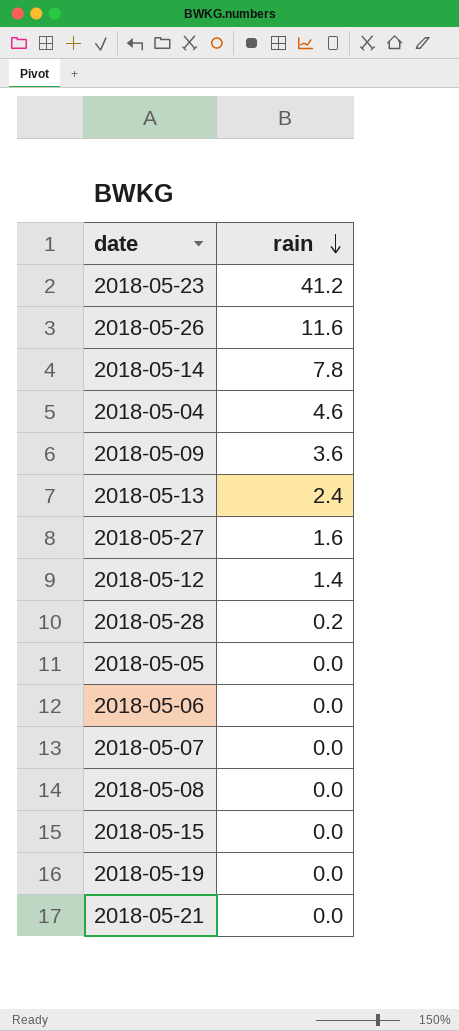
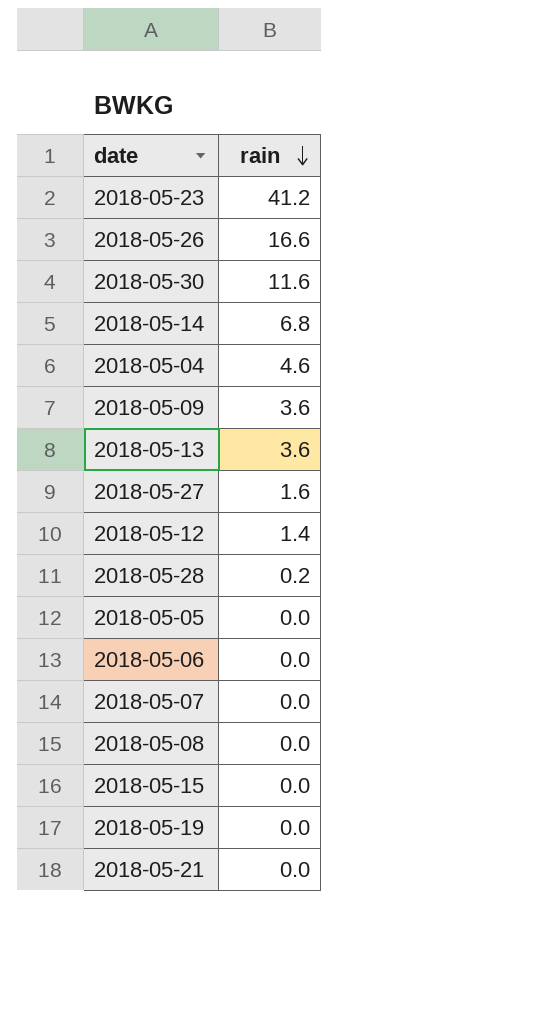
2018-05-26 | rain: 11.6 -> 16.6
row 2018-05-30: none -> 11.6
2018-05-14 | rain: 7.8 -> 6.8
2018-05-13 | rain: 2.4 -> 3.6

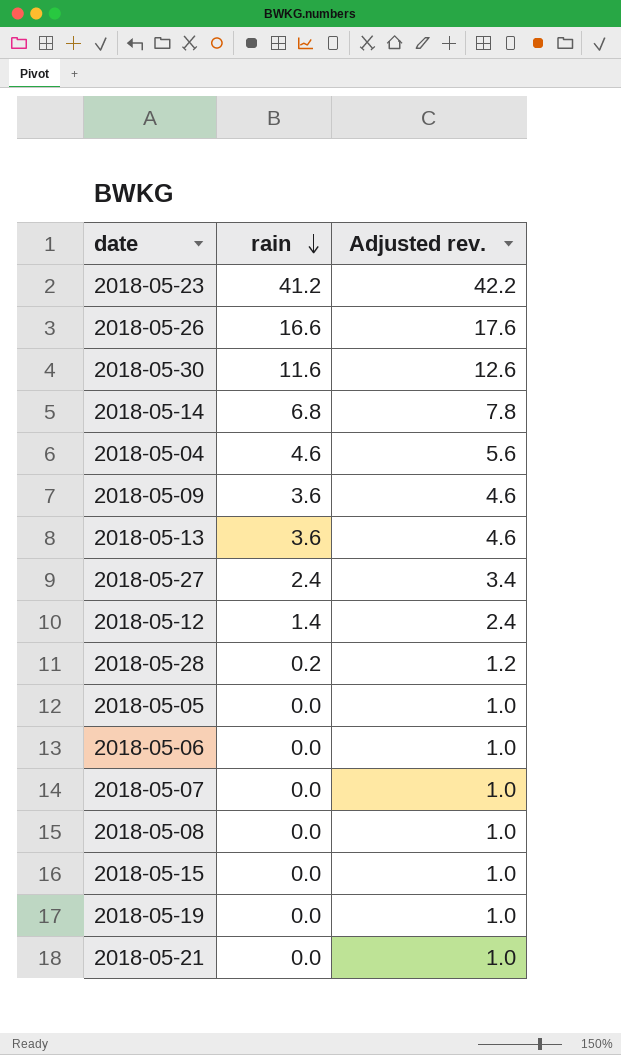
column Adjusted rev. | formula: none -> [rain] + 1
2018-05-27 | rain: 1.6 -> 2.4

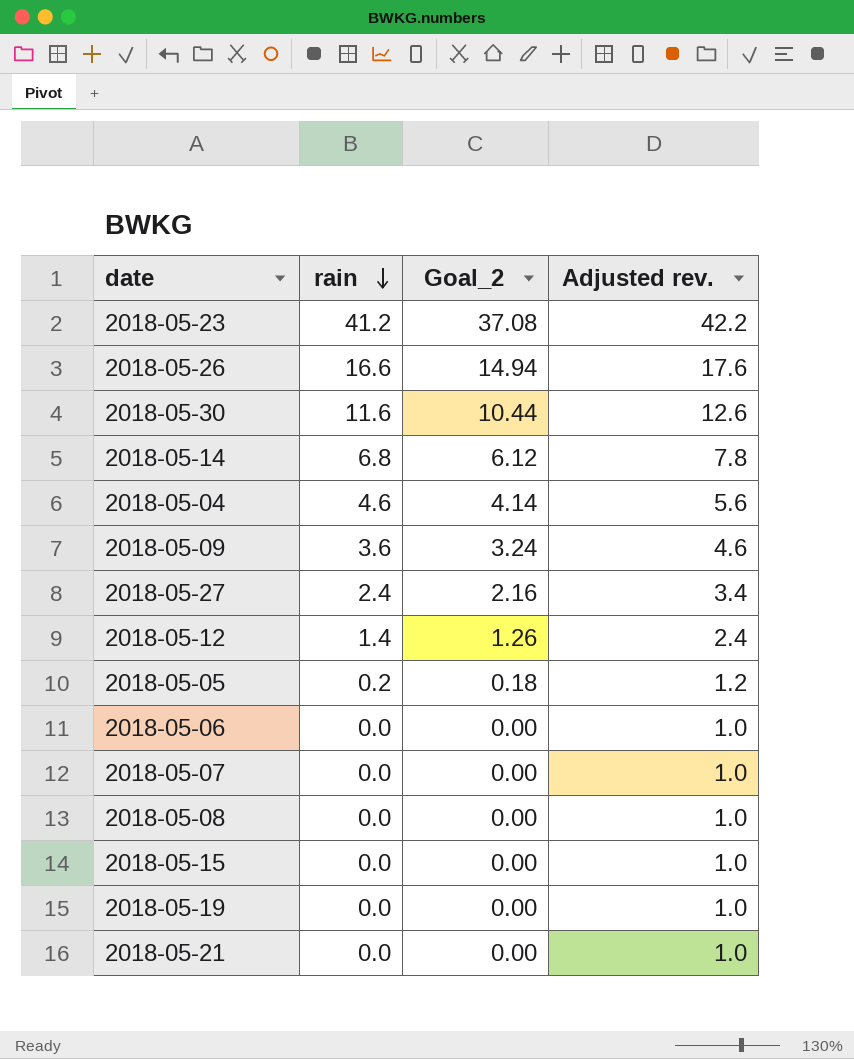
column Goal_2 | formula: none -> [rain] * 0.9
row 2018-05-13: 3.6 | 4.6 -> none
row 2018-05-28: 0.2 | 1.2 -> none
2018-05-05 | rain: 0.0 -> 0.2
2018-05-05 | Adjusted rev.: 1.0 -> 1.2

